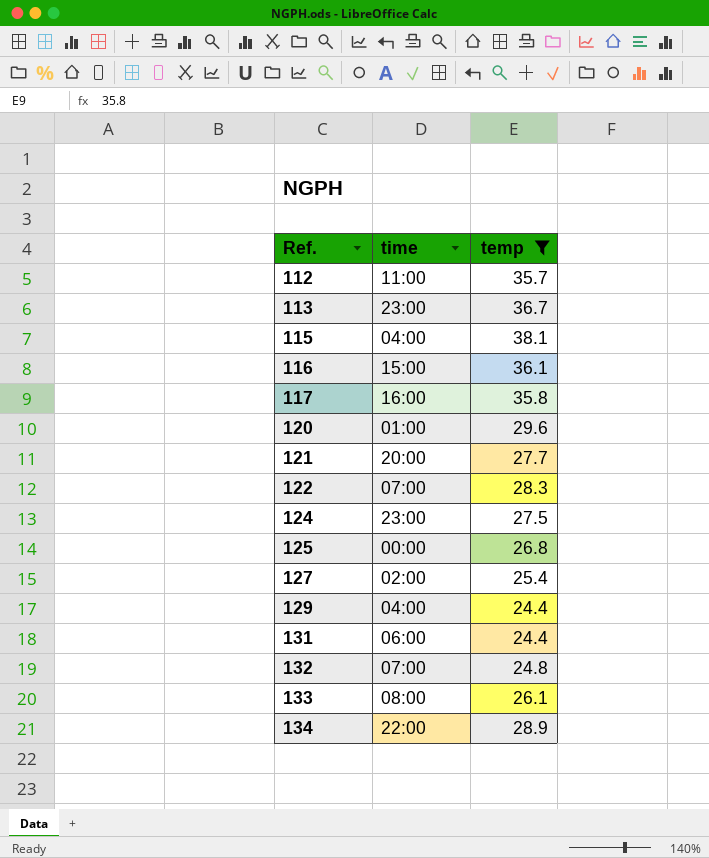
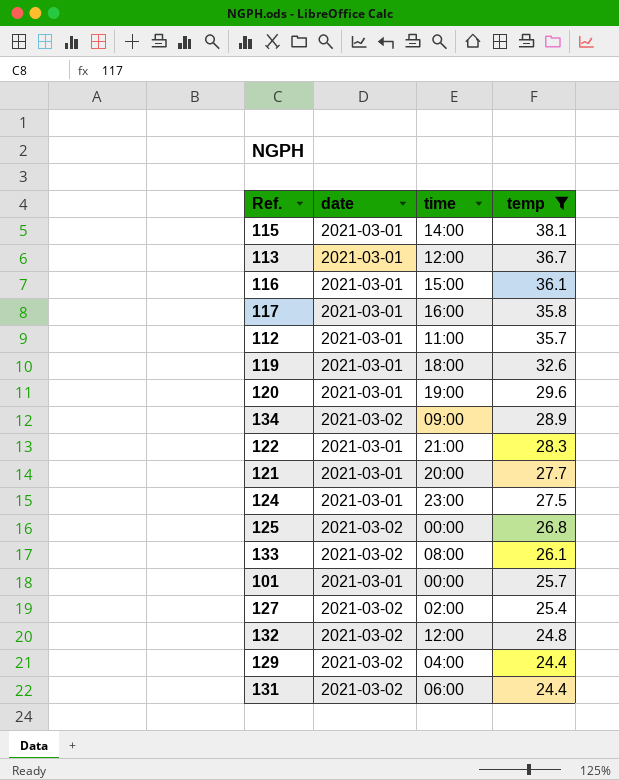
row order: Ref. ascending -> temp descending
column date | position: none -> 2
115 | time: 04:00 -> 14:00
113 | time: 23:00 -> 12:00
row 119: none -> 2021-03-01 | 18:00 | 32.6
120 | time: 01:00 -> 19:00
134 | time: 22:00 -> 09:00
122 | time: 07:00 -> 21:00
row 101: none -> 2021-03-01 | 00:00 | 25.7
132 | time: 07:00 -> 12:00

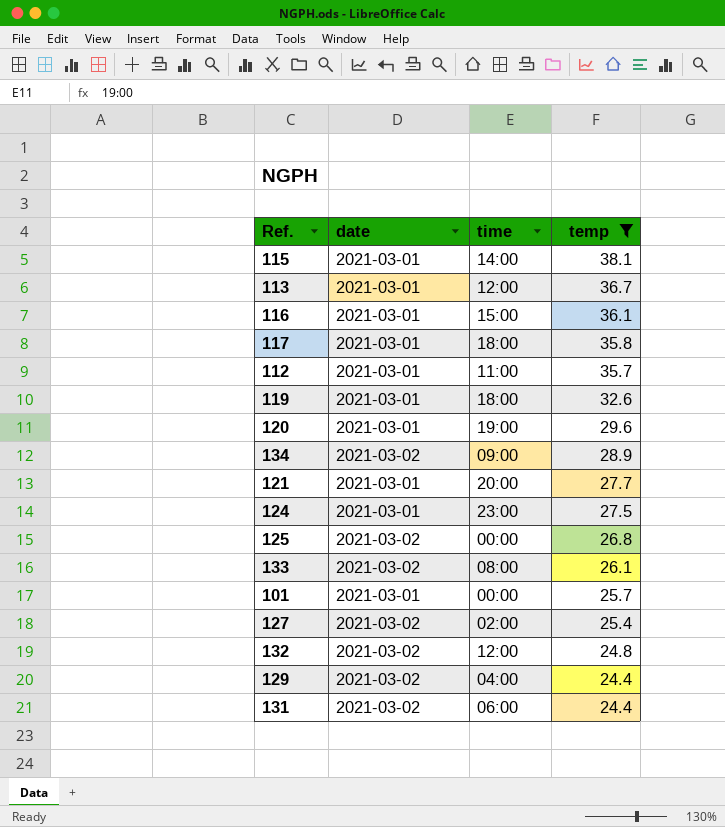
row 122: 2021-03-01 | 21:00 | 28.3 -> none
117 | time: 16:00 -> 18:00

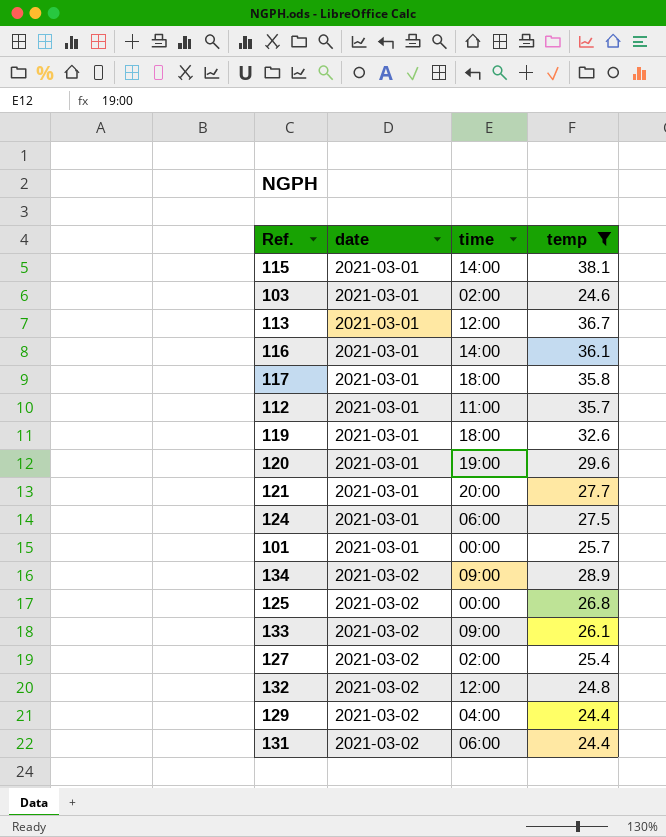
row order: temp descending -> date ascending
row 103: none -> 2021-03-01 | 02:00 | 24.6
116 | time: 15:00 -> 14:00
124 | time: 23:00 -> 06:00
133 | time: 08:00 -> 09:00

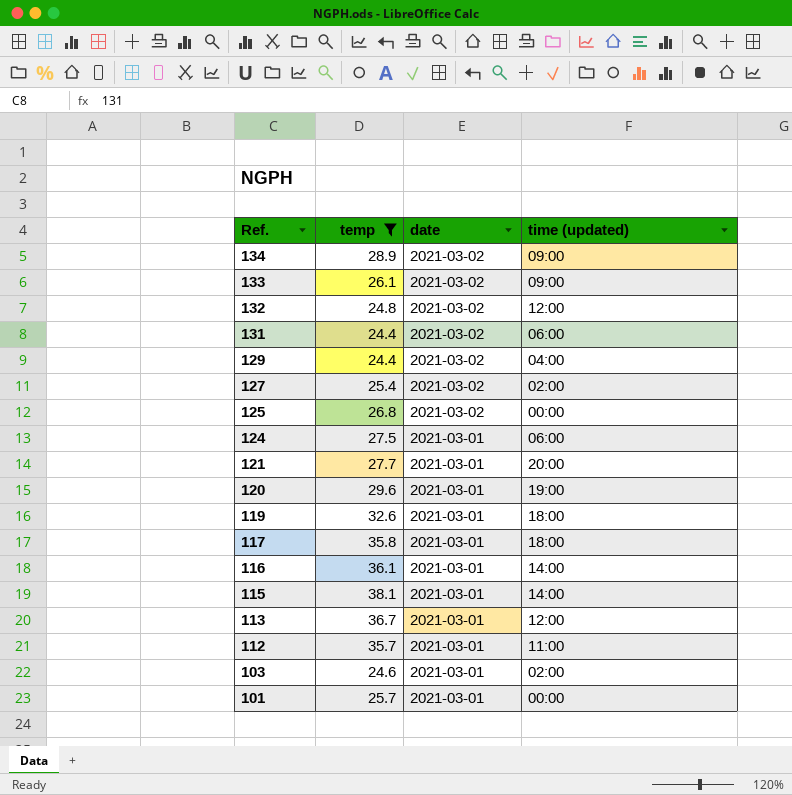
row order: date ascending -> Ref. descending
column temp | position: 4 -> 2
column name: time -> time (updated)

